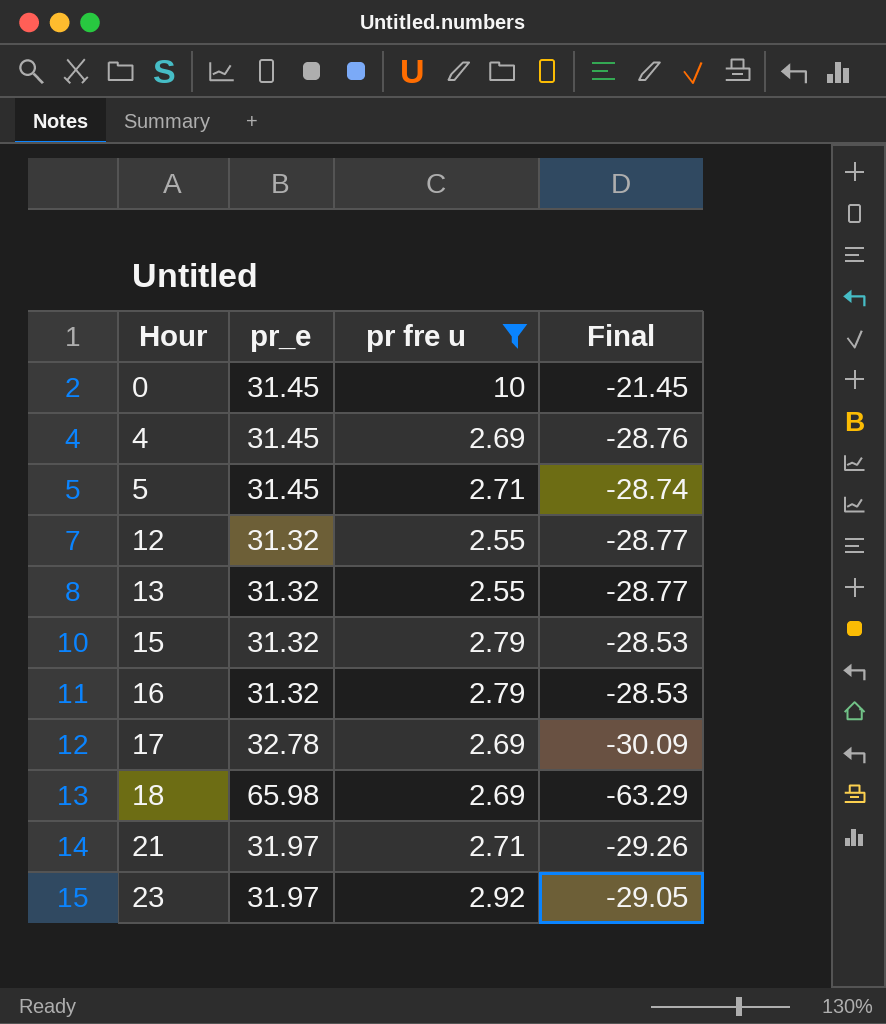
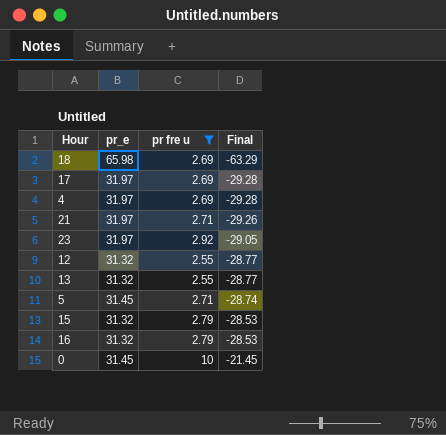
row order: Hour ascending -> Final ascending
17 | pr_e: 32.78 -> 31.97
17 | Final: -30.09 -> -29.28
4 | pr_e: 31.45 -> 31.97
4 | Final: -28.76 -> -29.28

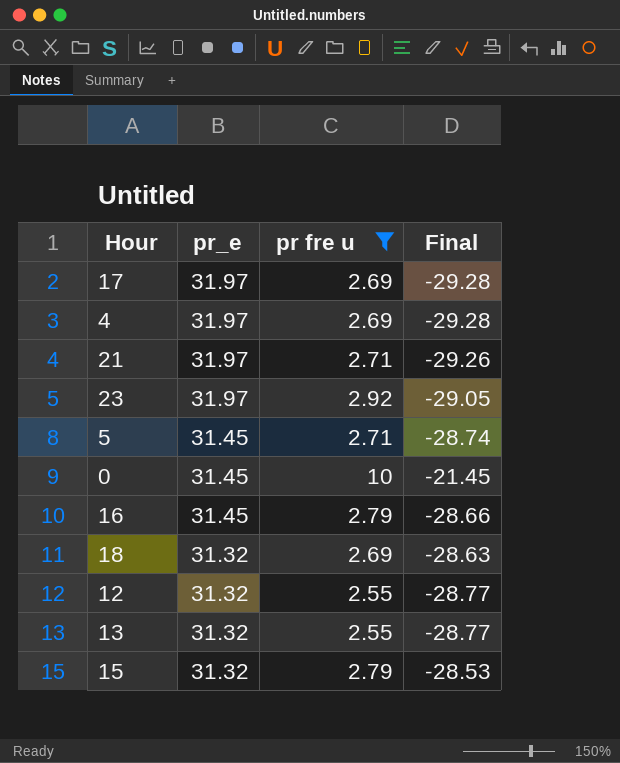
row order: Final ascending -> pr_e descending
16 | pr_e: 31.32 -> 31.45
16 | Final: -28.53 -> -28.66
18 | pr_e: 65.98 -> 31.32
18 | Final: -63.29 -> -28.63

